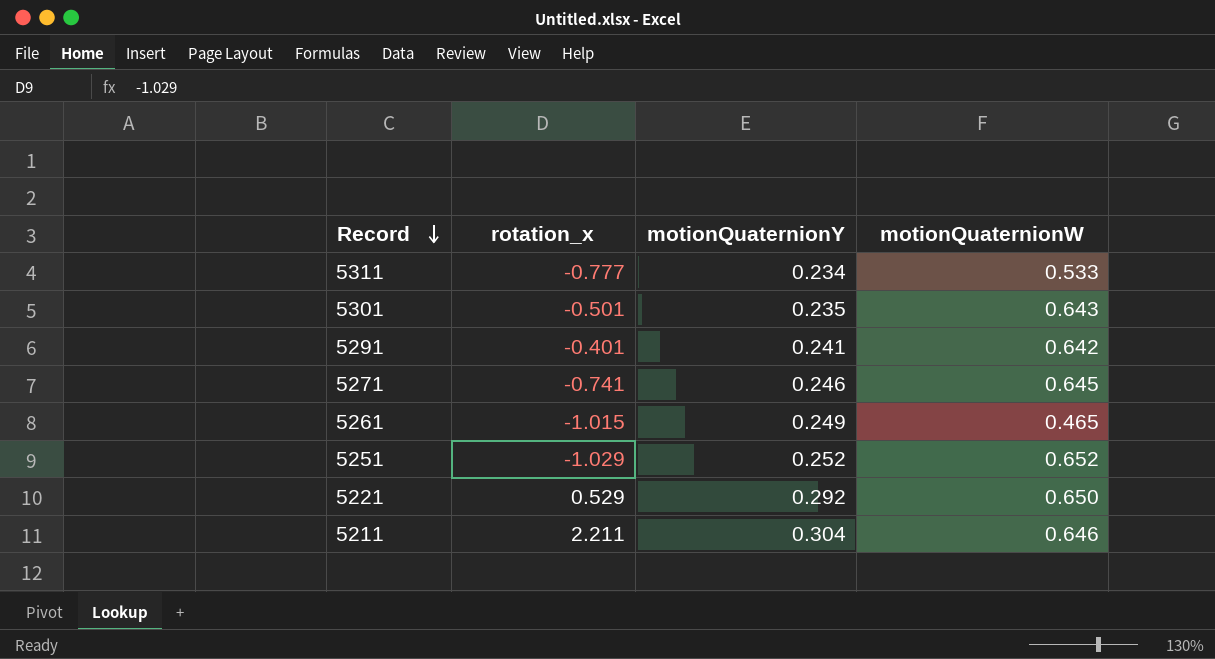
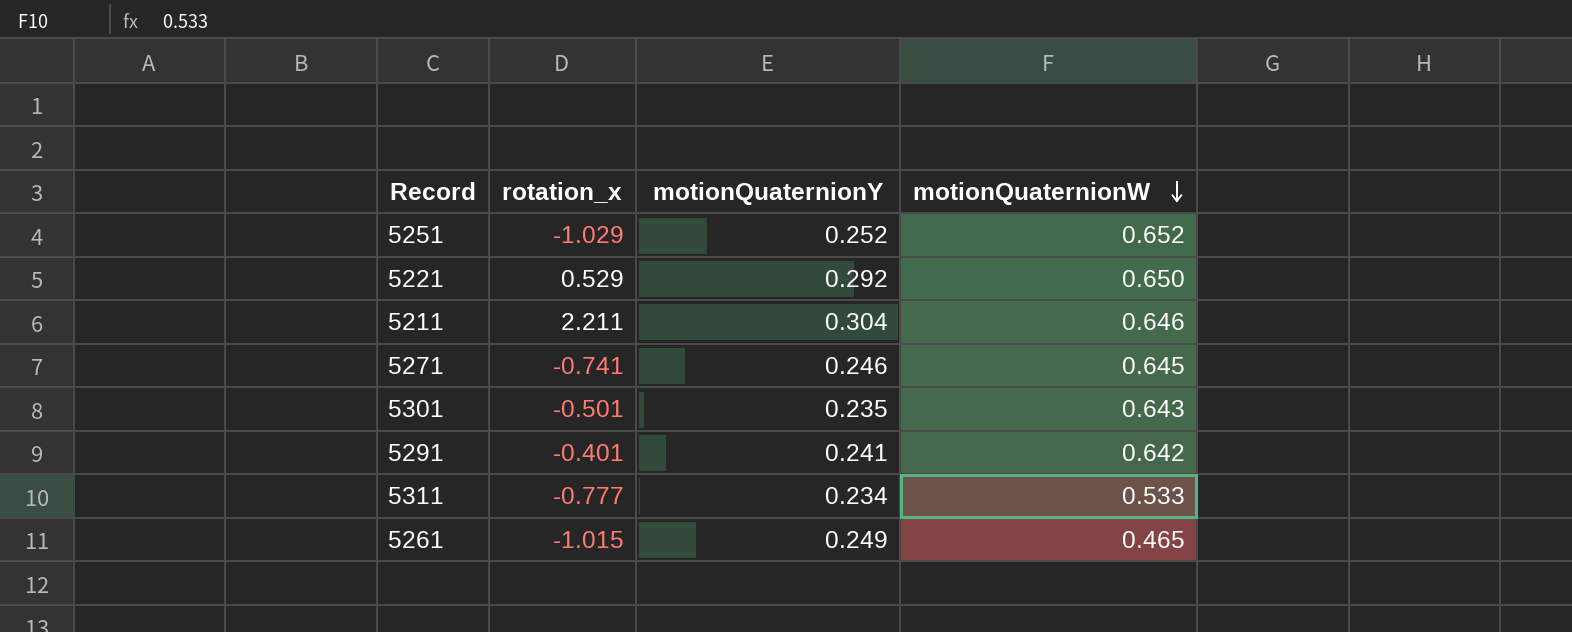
row order: Record descending -> motionQuaternionW descending

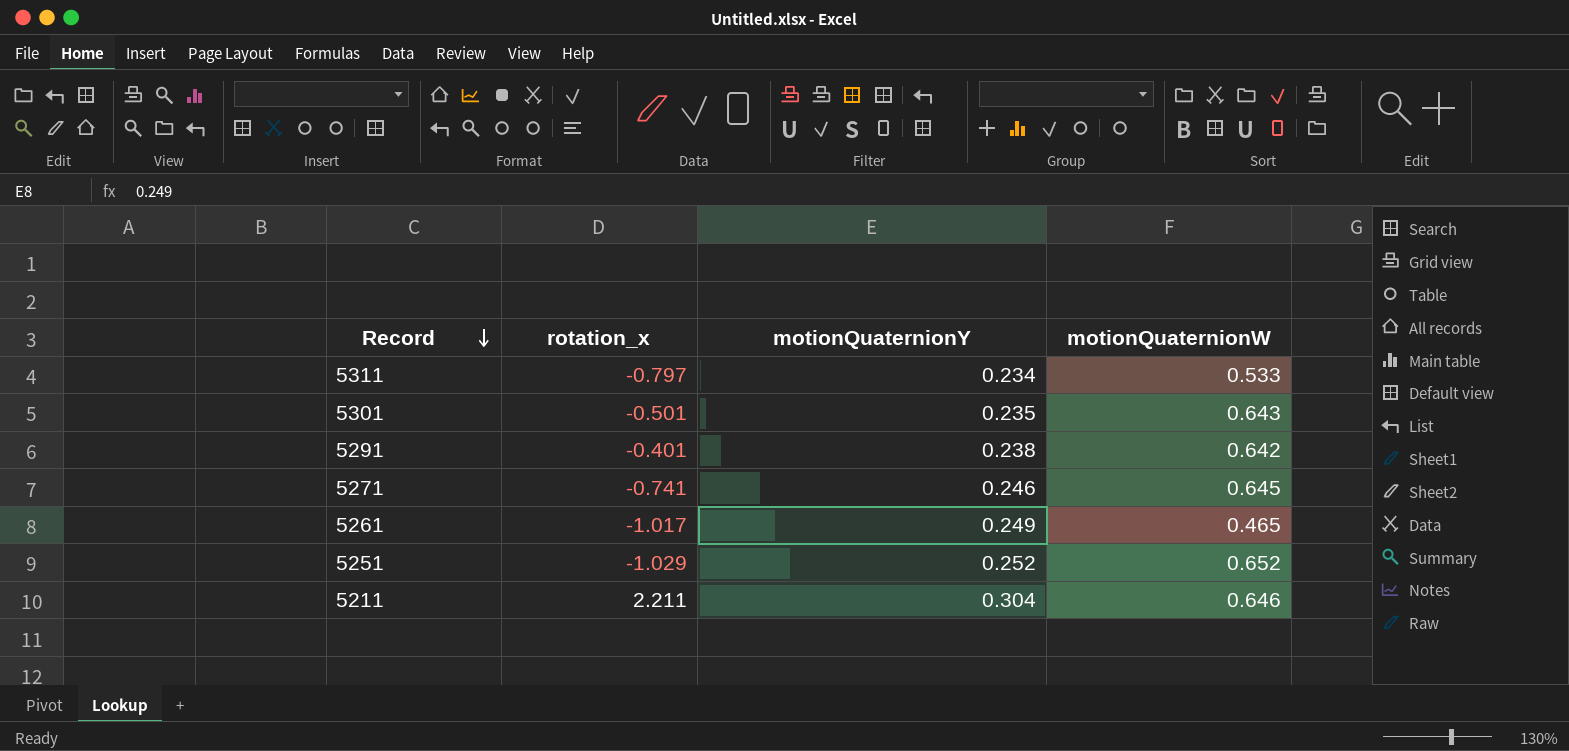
row order: motionQuaternionW descending -> Record descending
row 5221: 0.529 | 0.292 | 0.650 -> none
5311 | rotation_x: -0.777 -> -0.797
5291 | motionQuaternionY: 0.241 -> 0.238
5261 | rotation_x: -1.015 -> -1.017

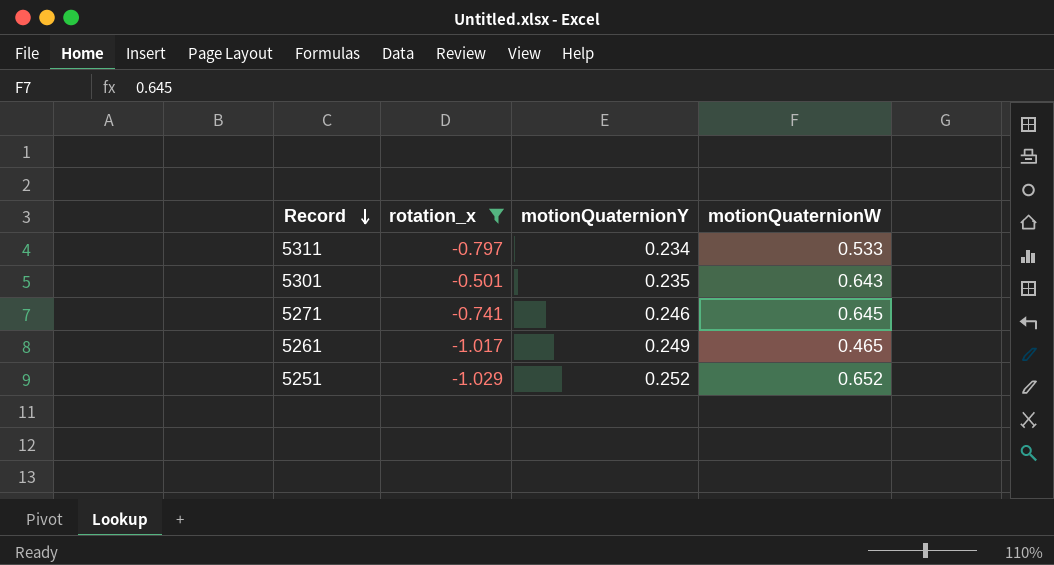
filter: none -> rotation_x <= -0.501

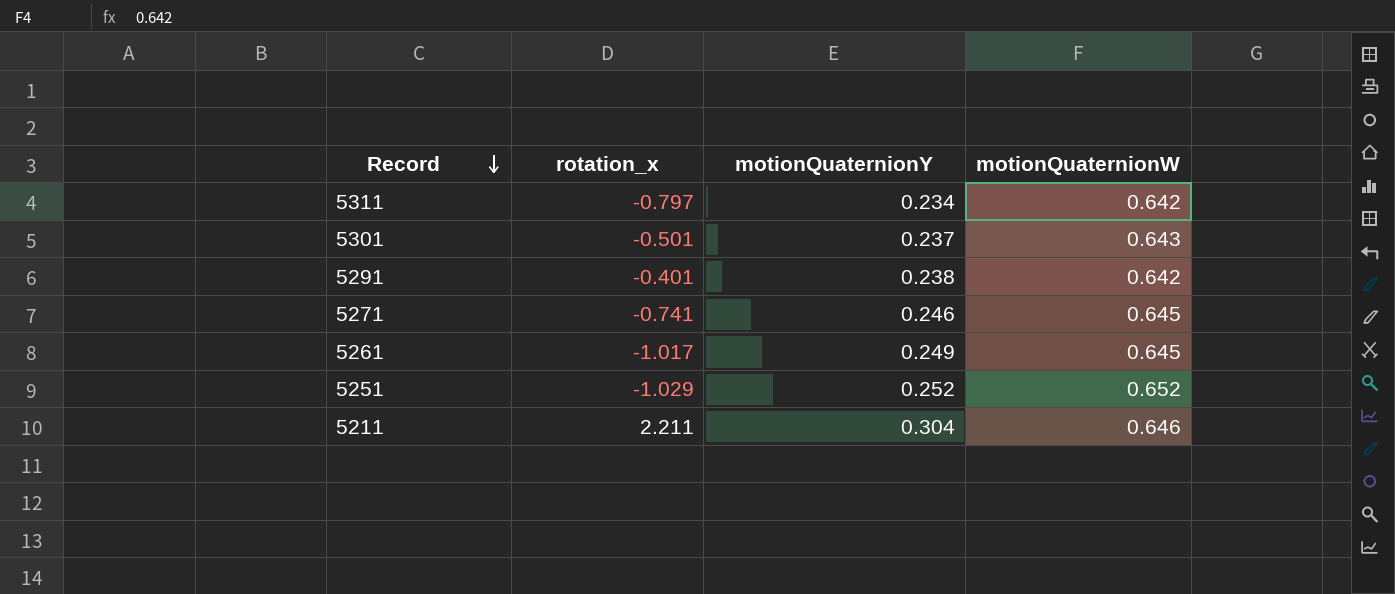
filter: rotation_x <= -0.501 -> none
5311 | motionQuaternionW: 0.533 -> 0.642
5301 | motionQuaternionY: 0.235 -> 0.237
5261 | motionQuaternionW: 0.465 -> 0.645

